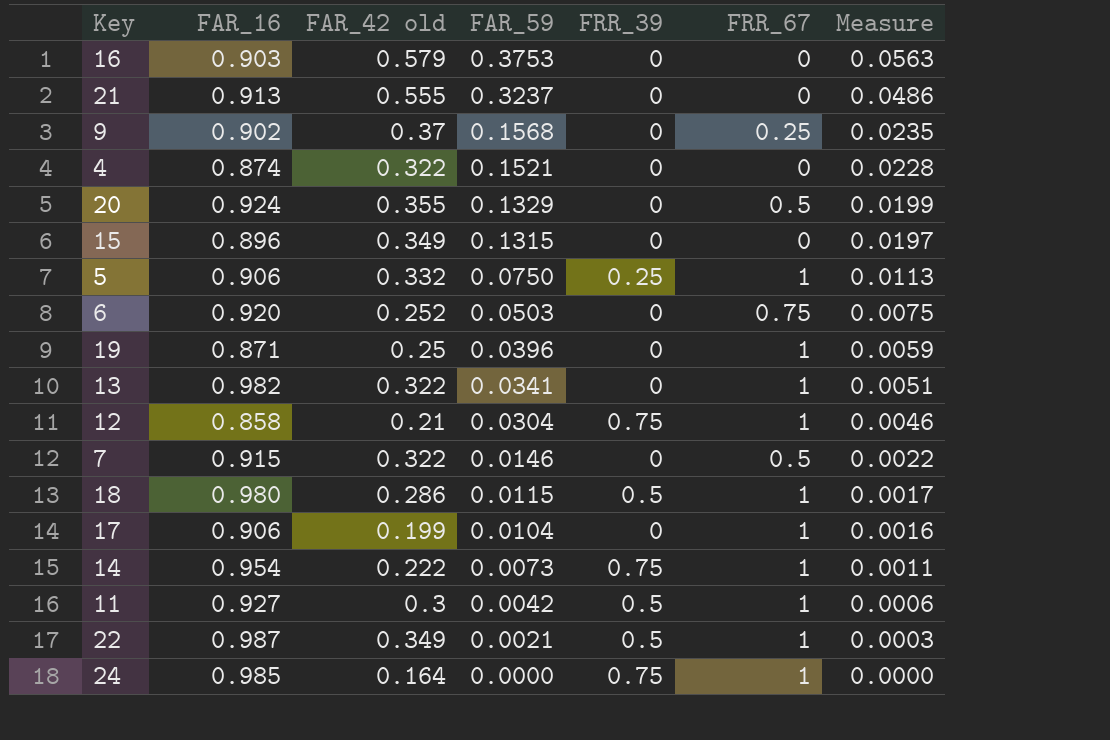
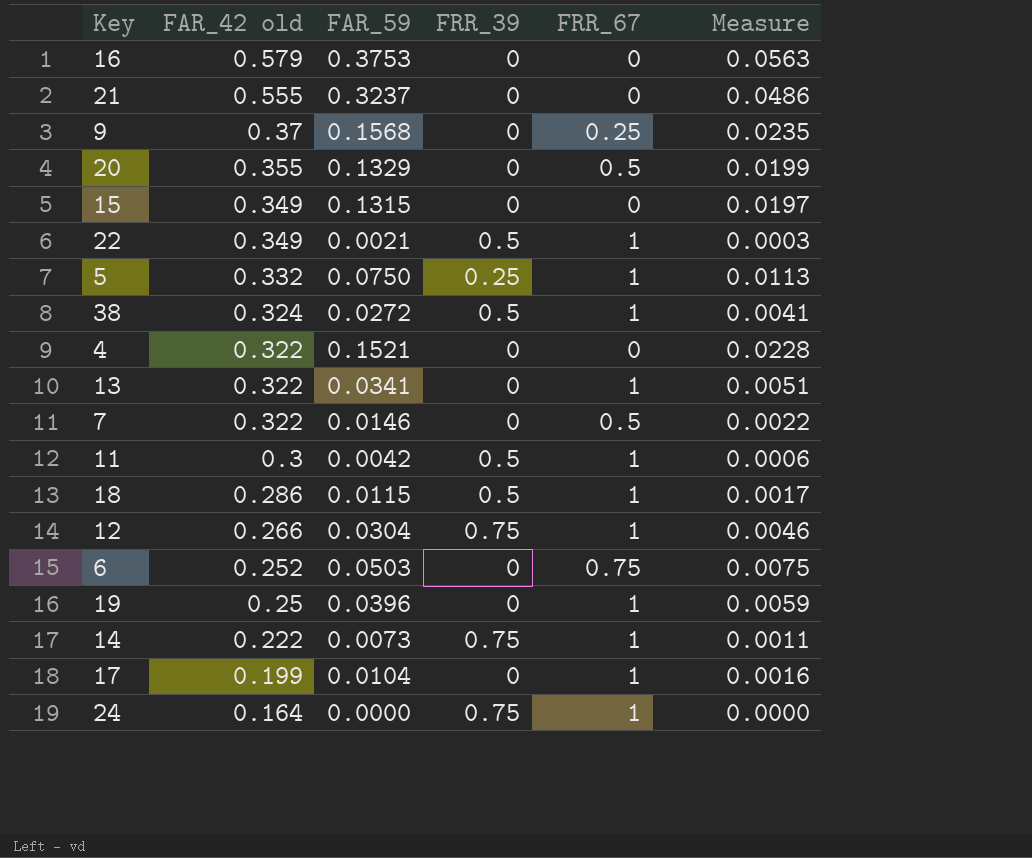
row order: FAR_59 descending -> FAR_42 old descending
column FAR_16 | position: 2 -> none
row 38: none -> 0.324 | 0.0272 | 0.5 | 1 | 0.0041
12 | FAR_42 old: 0.21 -> 0.266

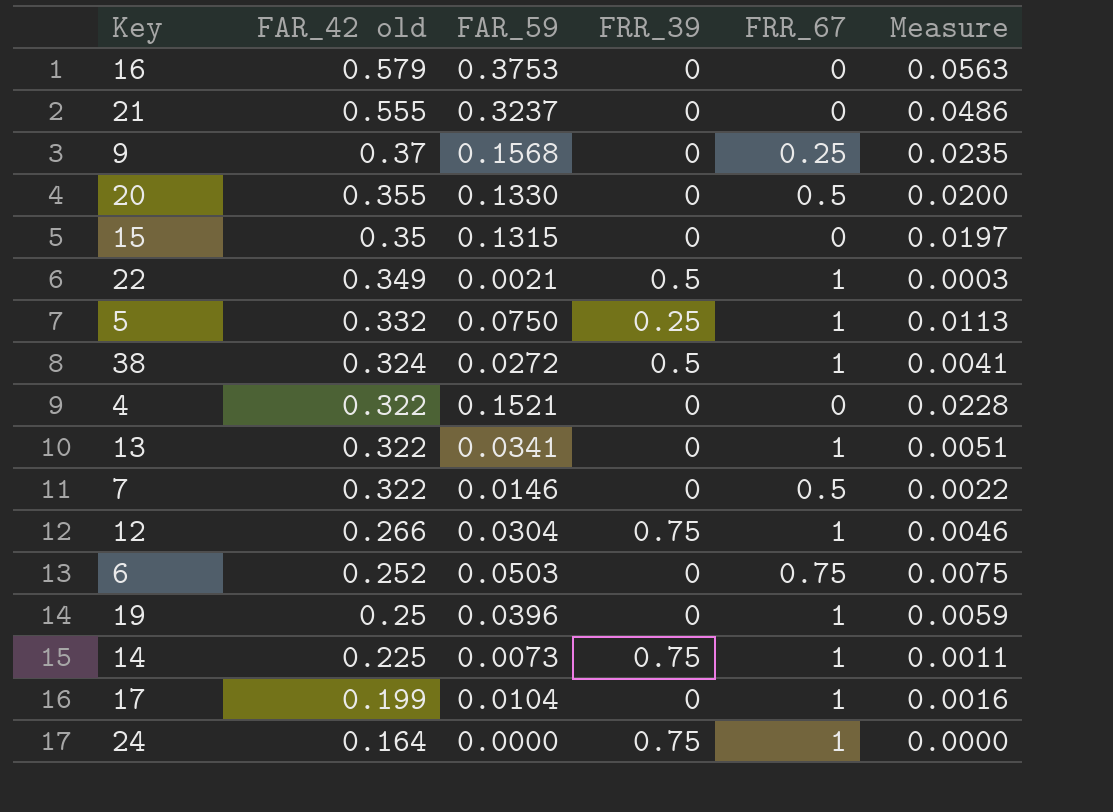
row 11: 0.3 | 0.0042 | 0.5 | 1 | 0.0006 -> none
row 18: 0.286 | 0.0115 | 0.5 | 1 | 0.0017 -> none
20 | FAR_59: 0.1329 -> 0.1330
20 | Measure: 0.0199 -> 0.0200
15 | FAR_42 old: 0.349 -> 0.35
14 | FAR_42 old: 0.222 -> 0.225

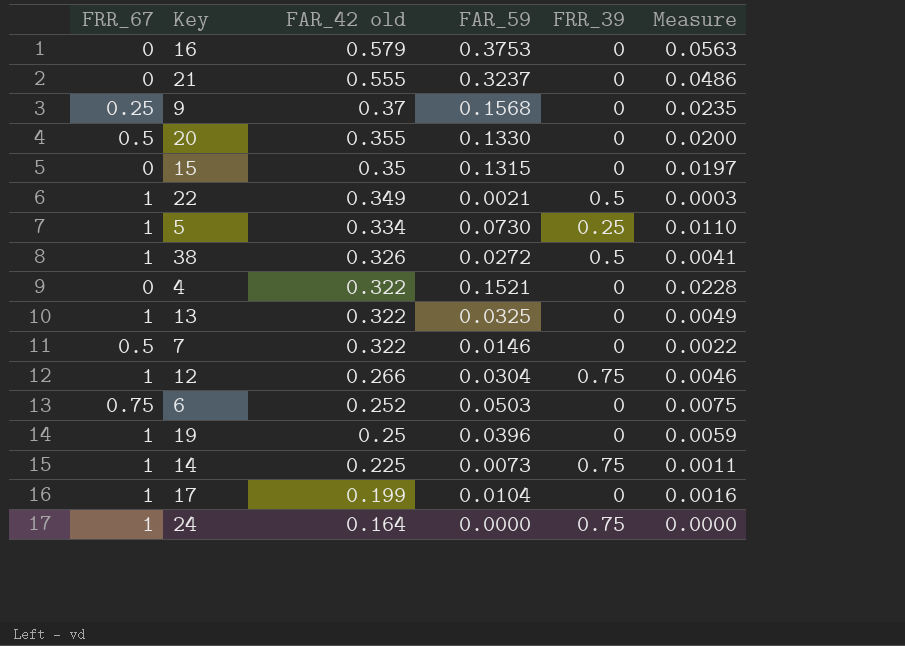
column FRR_67 | position: 5 -> 1
5 | FAR_42 old: 0.332 -> 0.334
5 | FAR_59: 0.0750 -> 0.0730
5 | Measure: 0.0113 -> 0.0110
38 | FAR_42 old: 0.324 -> 0.326
13 | FAR_59: 0.0341 -> 0.0325
13 | Measure: 0.0051 -> 0.0049

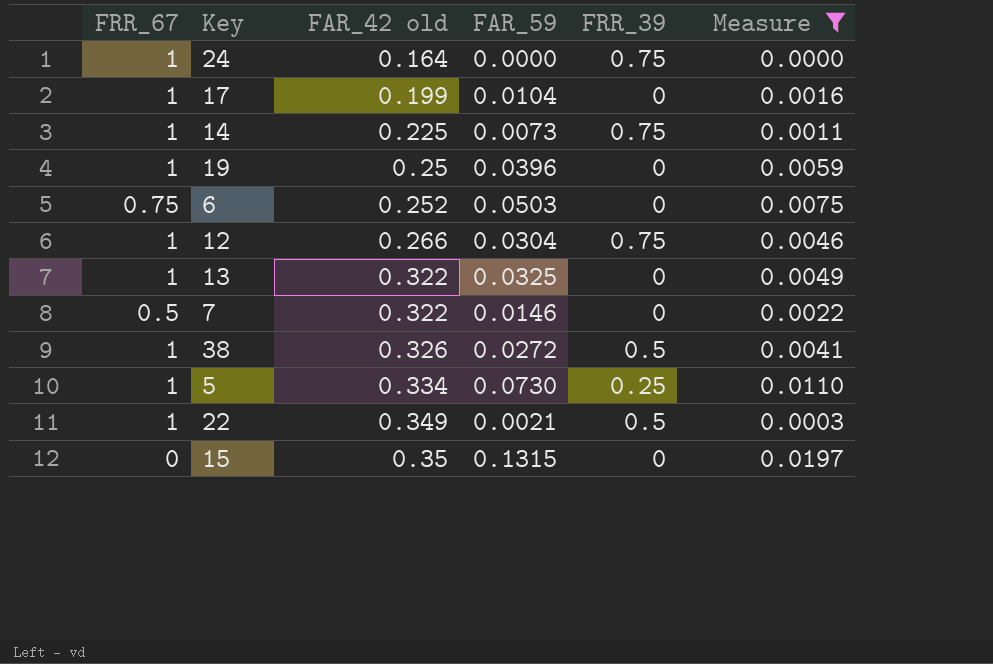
filter: none -> Measure <= 0.0197
row order: FAR_42 old descending -> FAR_42 old ascending

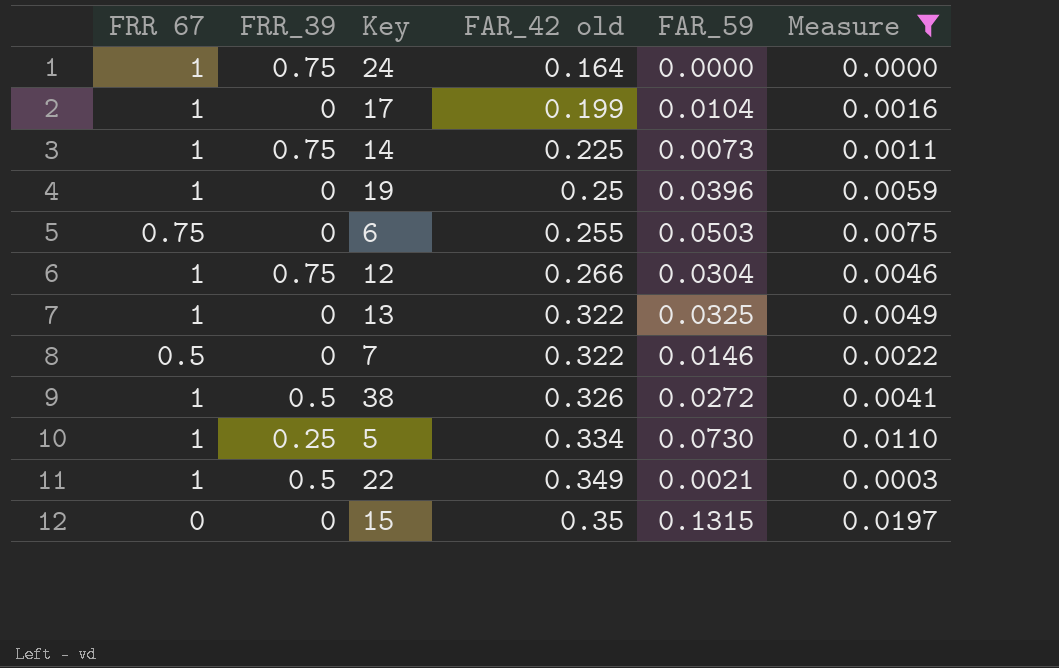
column name: FRR_67 -> FRR 67
column FRR_39 | position: 5 -> 2
6 | FAR_42 old: 0.252 -> 0.255

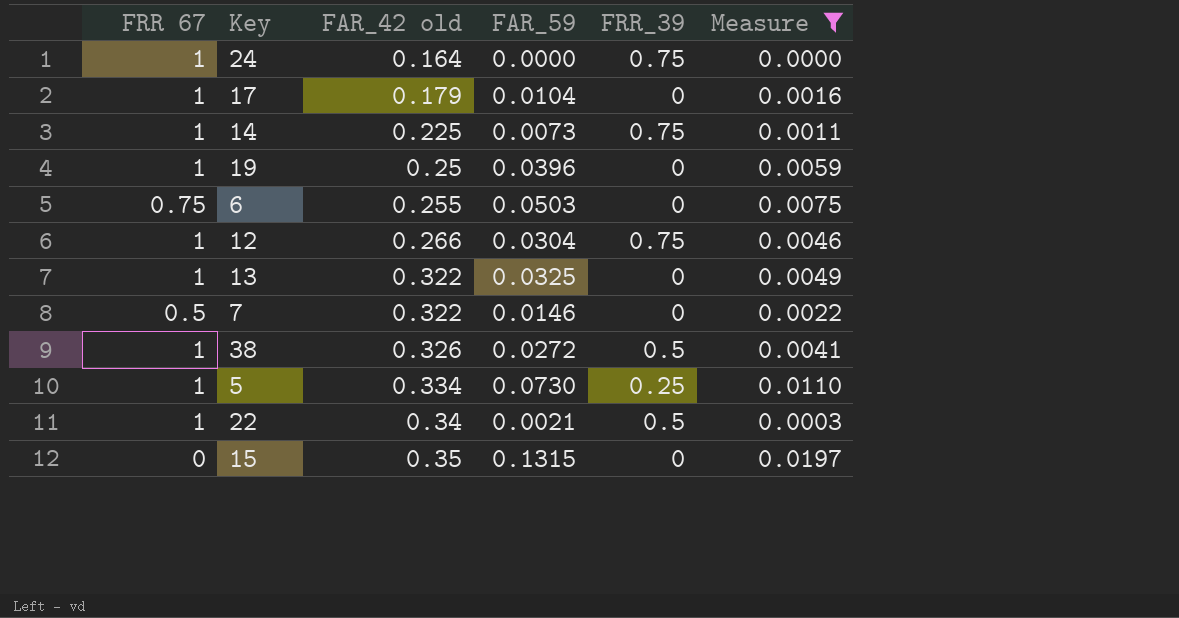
column FRR_39 | position: 2 -> 5
17 | FAR_42 old: 0.199 -> 0.179
22 | FAR_42 old: 0.349 -> 0.34

